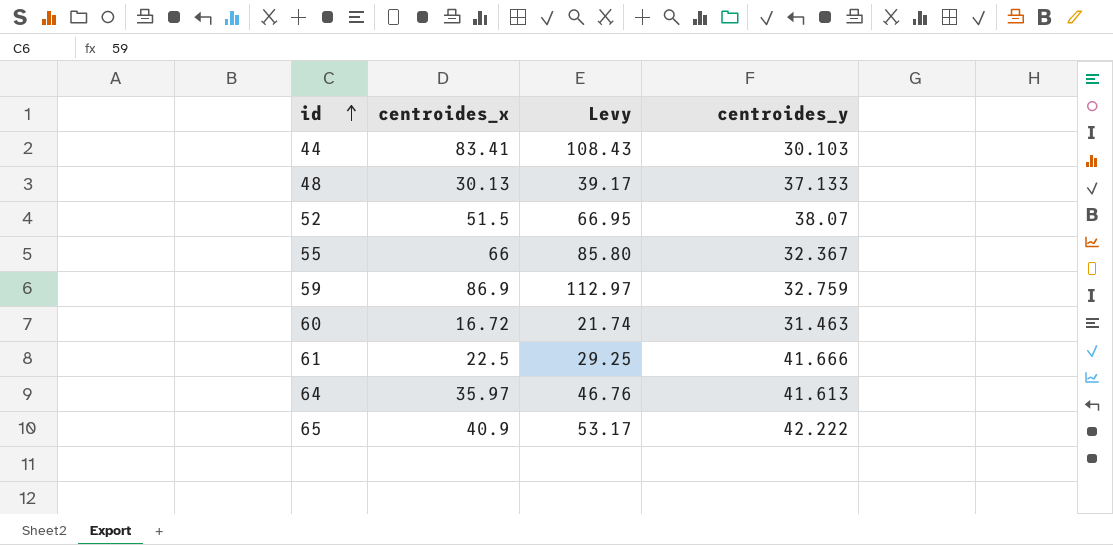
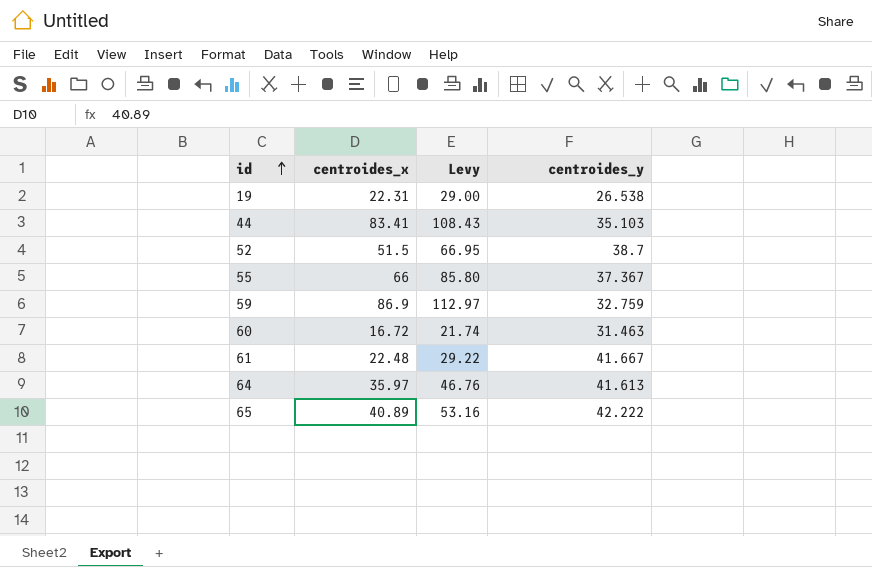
row 48: 30.13 | 39.17 | 37.133 -> none
row 19: none -> 22.31 | 29.00 | 26.538
44 | centroides_y: 30.103 -> 35.103
52 | centroides_y: 38.07 -> 38.7
55 | centroides_y: 32.367 -> 37.367
61 | centroides_x: 22.5 -> 22.48
61 | Levy: 29.25 -> 29.22
61 | centroides_y: 41.666 -> 41.667
65 | centroides_x: 40.9 -> 40.89
65 | Levy: 53.17 -> 53.16

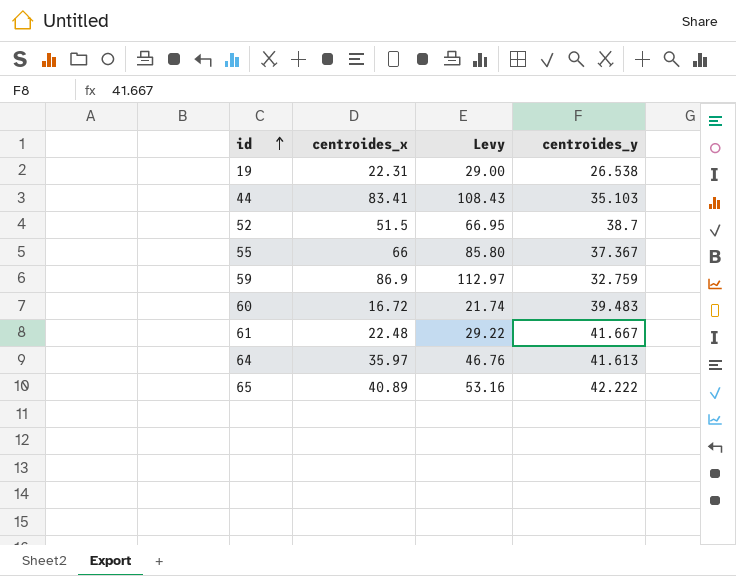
60 | centroides_y: 31.463 -> 39.483

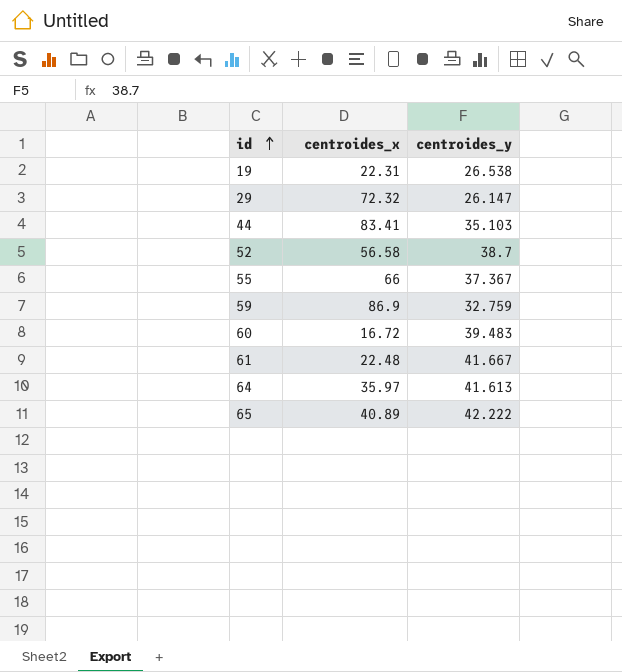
column Levy | formula: [centroides_x] * 1.3 -> none
row 29: none -> 72.32 | 26.147
52 | centroides_x: 51.5 -> 56.58

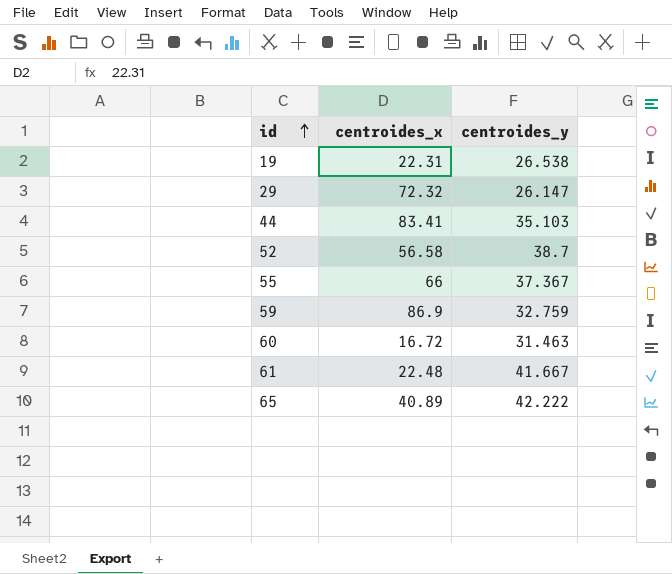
row 64: 35.97 | 41.613 -> none
60 | centroides_y: 39.483 -> 31.463

